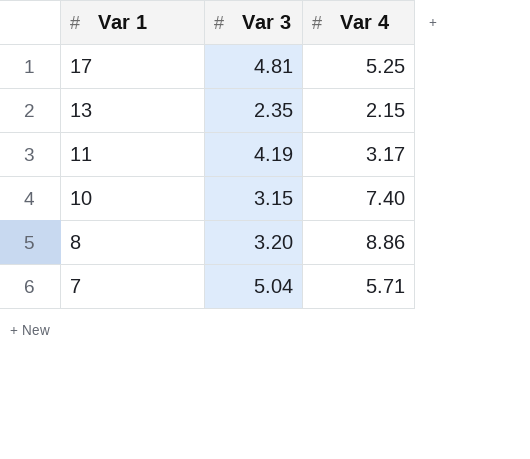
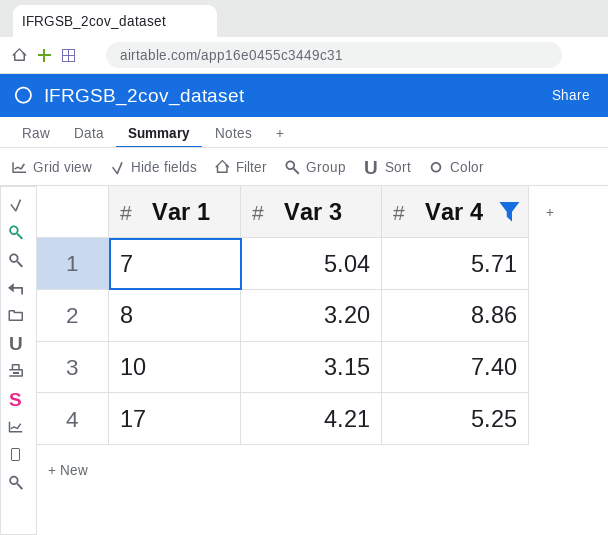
filter: none -> Var 4 >= 5.25
row order: Var 1 descending -> Var 1 ascending
17 | Var 3: 4.81 -> 4.21

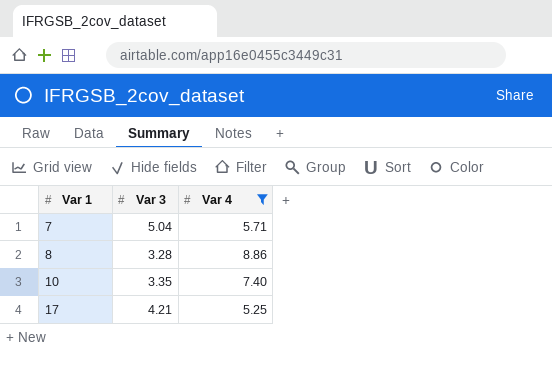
8 | Var 3: 3.20 -> 3.28
10 | Var 3: 3.15 -> 3.35

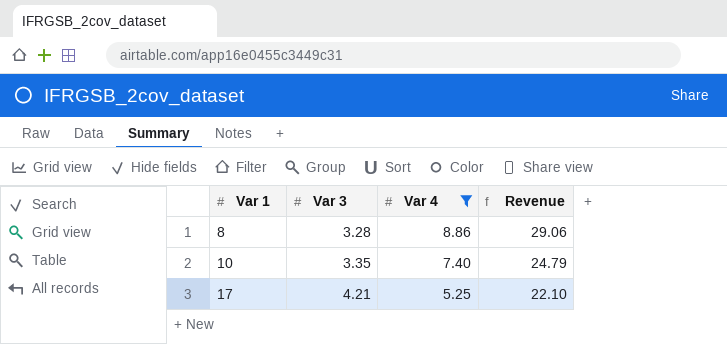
column Revenue | formula: none -> [Var 3] * [Var 4]
row 7: 5.04 | 5.71 -> none

